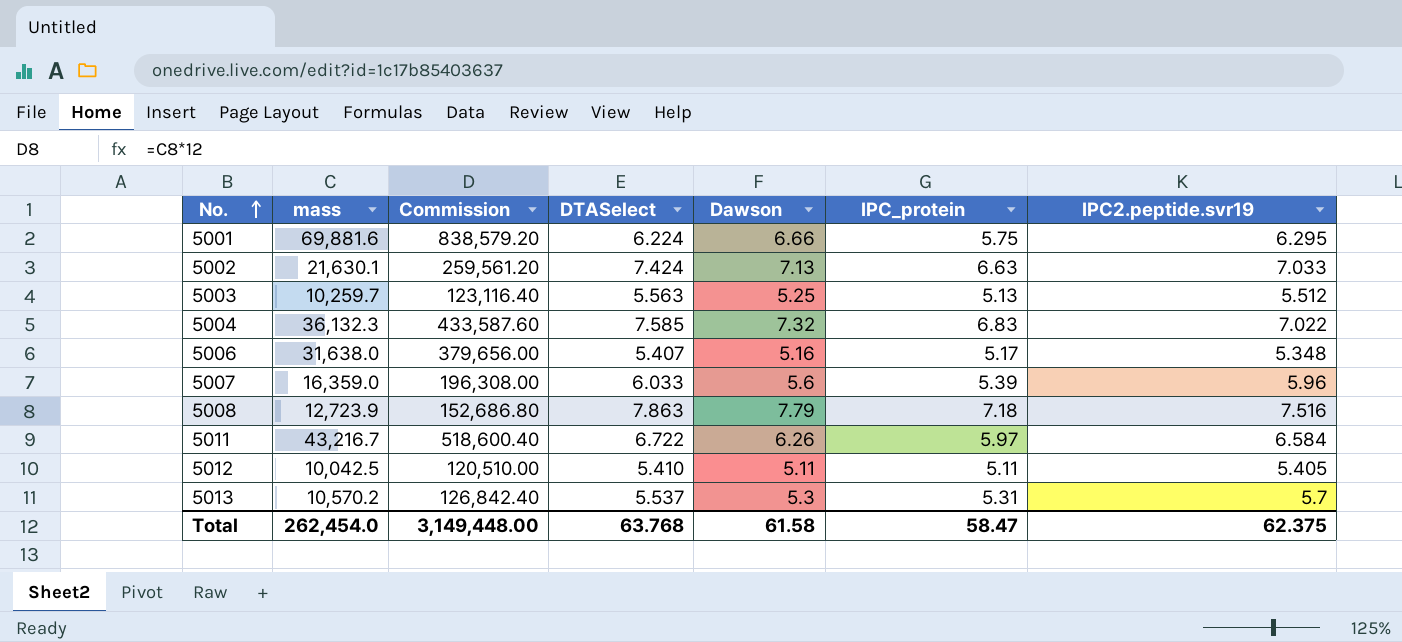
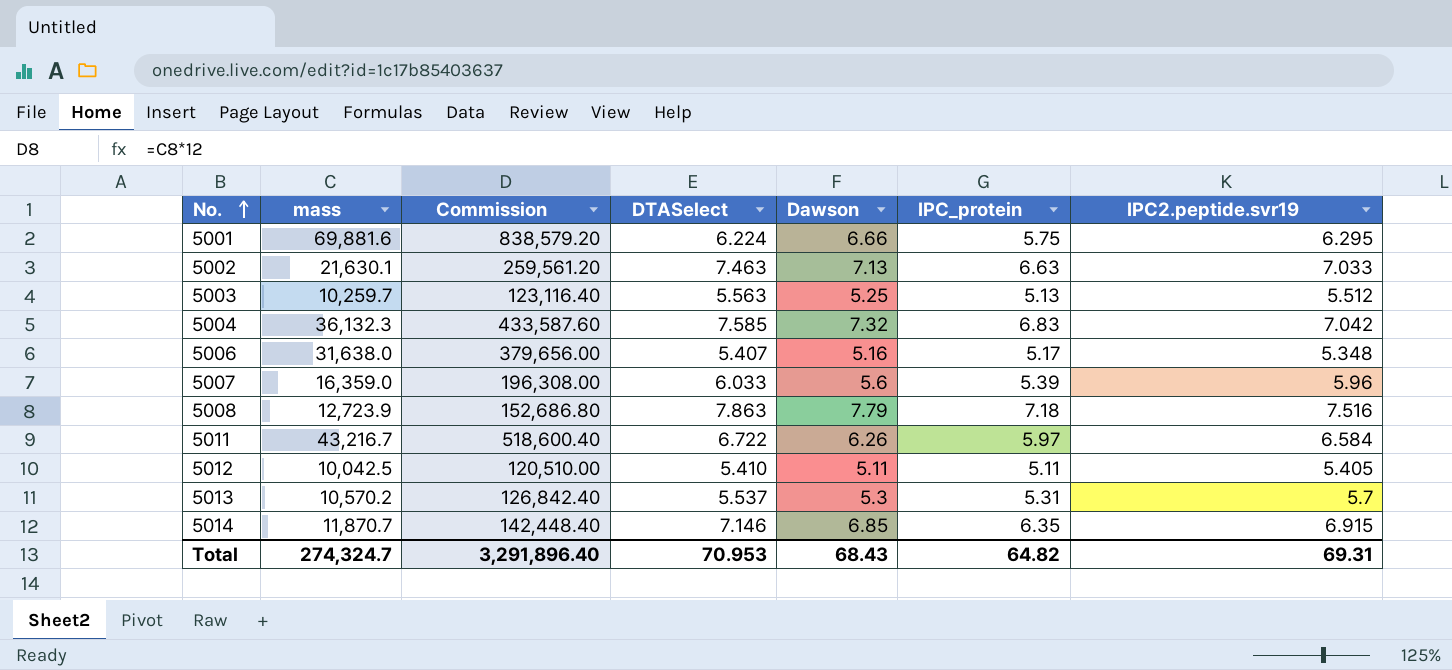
5002 | DTASelect: 7.424 -> 7.463
5004 | IPC2.peptide.svr19: 7.022 -> 7.042
row 5014: none -> 11,870.7 | 142,448.40 | 7.146 | 6.85 | 6.35 | 6.915
Total | mass: 262,454.0 -> 274,324.7
Total | Commission: 3,149,448.00 -> 3,291,896.40
Total | DTASelect: 63.768 -> 70.953
Total | Dawson: 61.58 -> 68.43
Total | IPC_protein: 58.47 -> 64.82
Total | IPC2.peptide.svr19: 62.375 -> 69.31

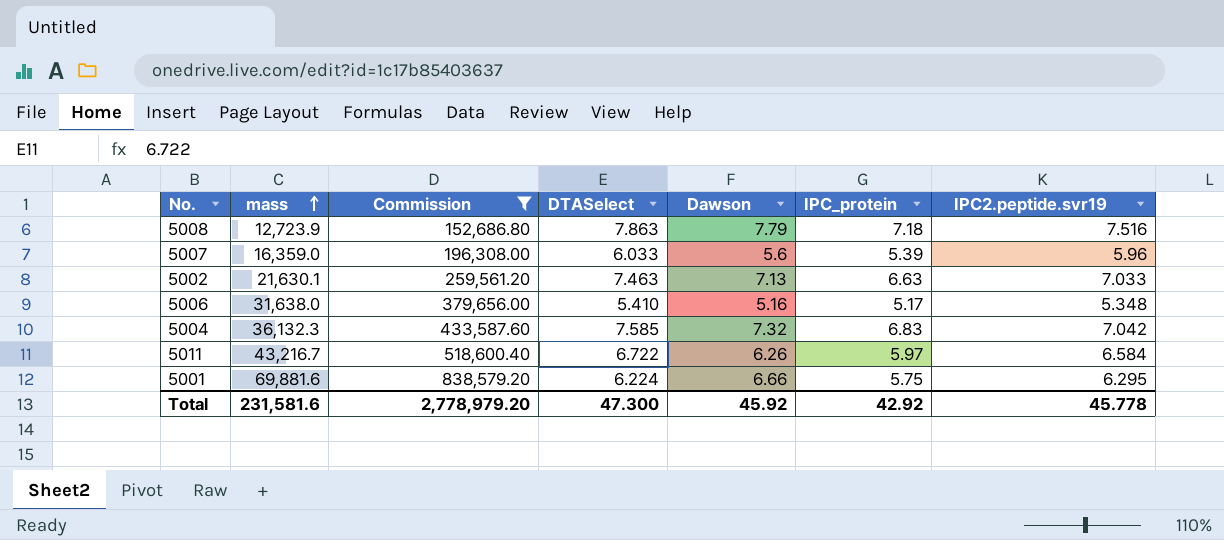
filter: none -> Commission >= 152,686.80
row order: No. ascending -> mass ascending
5006 | DTASelect: 5.407 -> 5.410
Total | mass: 274,324.7 -> 231,581.6
Total | Commission: 3,291,896.40 -> 2,778,979.20
Total | DTASelect: 70.953 -> 47.300
Total | Dawson: 68.43 -> 45.92
Total | IPC_protein: 64.82 -> 42.92
Total | IPC2.peptide.svr19: 69.31 -> 45.778

